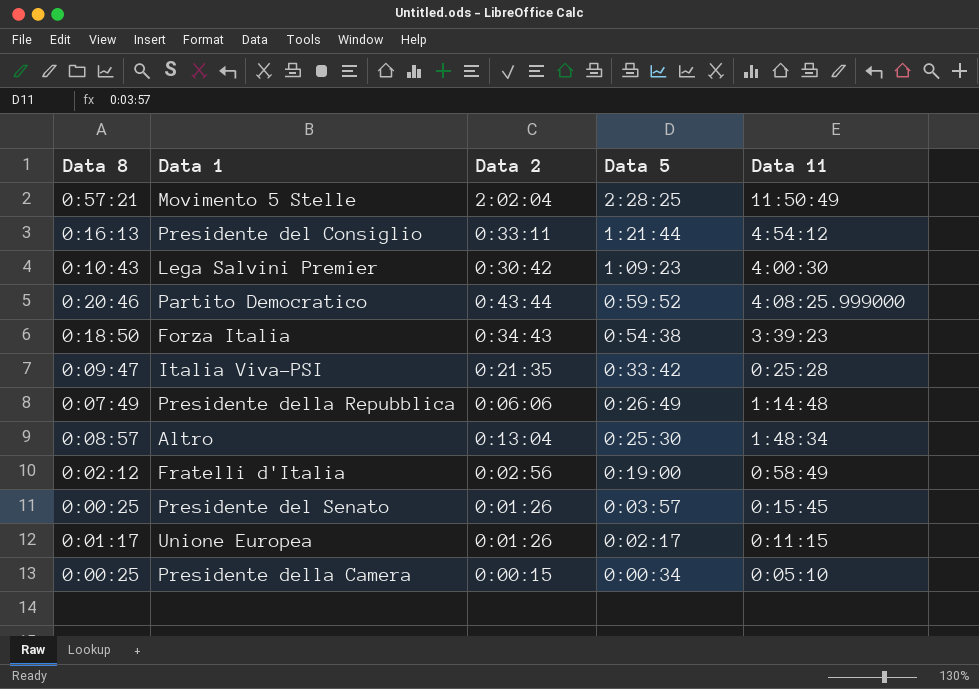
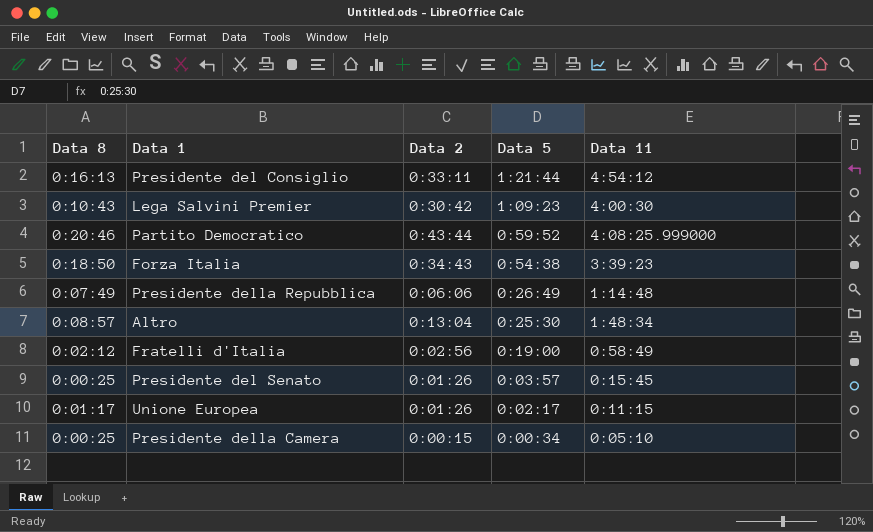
row Movimento 5 Stelle: 0:57:21 | 2:02:04 | 2:28:25 | 11:50:49 -> none
row Italia Viva-PSI: 0:09:47 | 0:21:35 | 0:33:42 | 0:25:28 -> none

